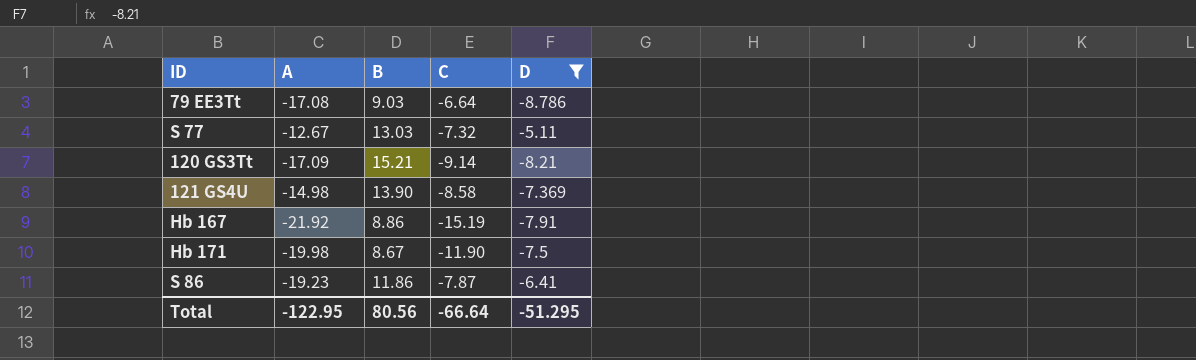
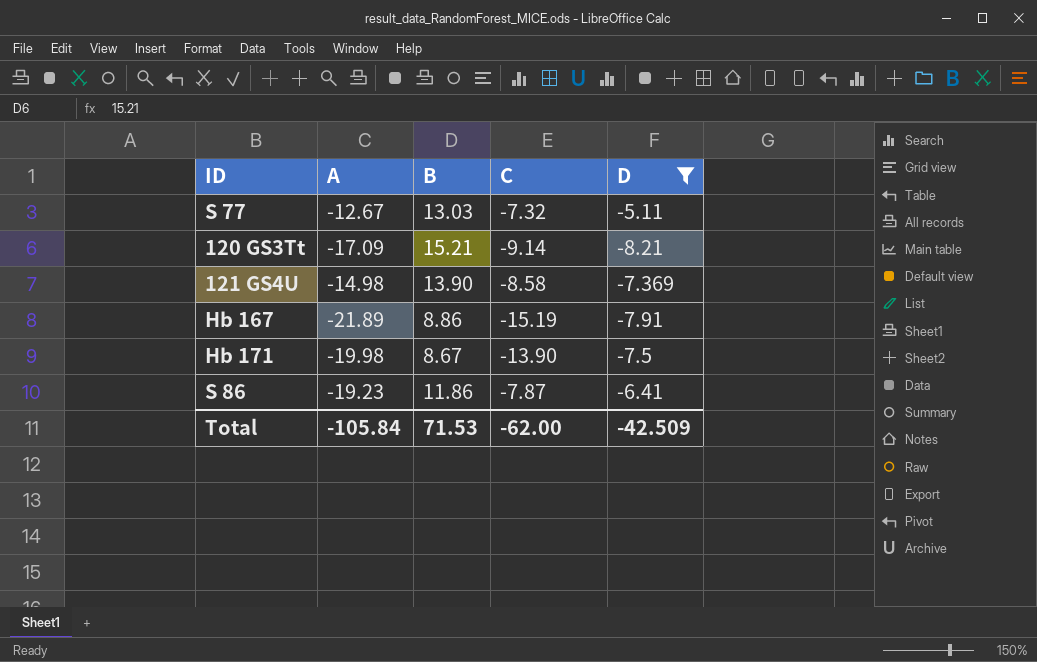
row 79 EE3Tt: -17.08 | 9.03 | -6.64 | -8.786 -> none
Hb 167 | A: -21.92 -> -21.89
Hb 171 | C: -11.90 -> -13.90
Total | A: -122.95 -> -105.84
Total | B: 80.56 -> 71.53
Total | C: -66.64 -> -62.00
Total | D: -51.295 -> -42.509

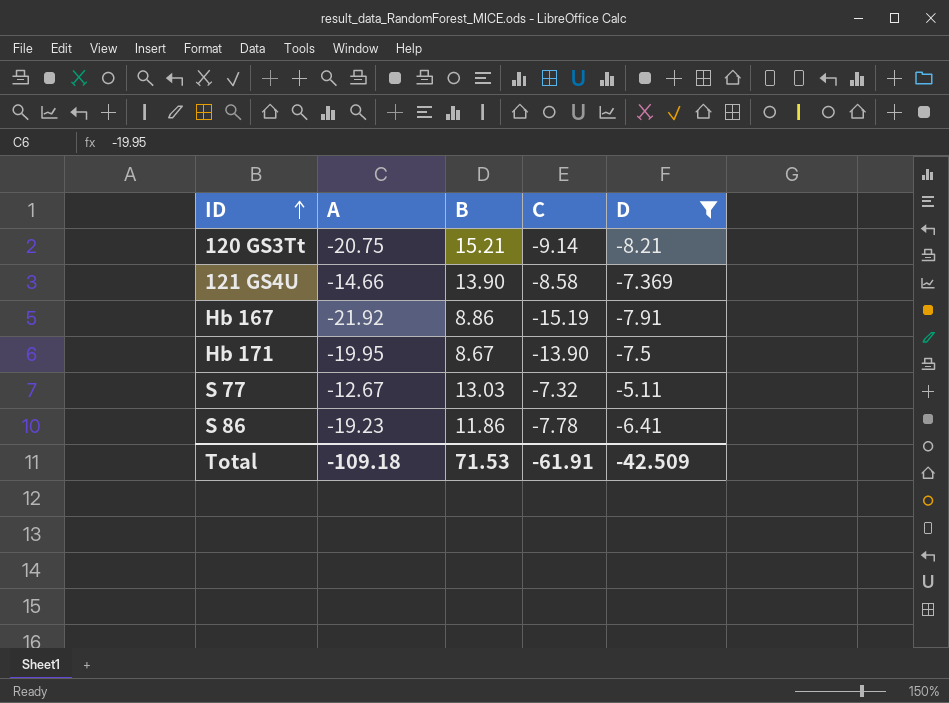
row order: none -> ID ascending
120 GS3Tt | A: -17.09 -> -20.75
121 GS4U | A: -14.98 -> -14.66
Hb 167 | A: -21.89 -> -21.92
Hb 171 | A: -19.98 -> -19.95
S 86 | C: -7.87 -> -7.78
Total | A: -105.84 -> -109.18
Total | C: -62.00 -> -61.91

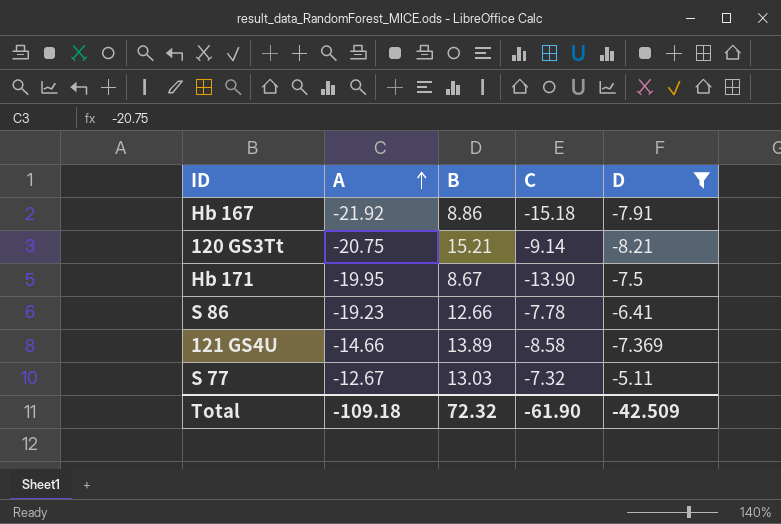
row order: ID ascending -> A ascending
Hb 167 | C: -15.19 -> -15.18
S 86 | B: 11.86 -> 12.66
121 GS4U | B: 13.90 -> 13.89
Total | B: 71.53 -> 72.32
Total | C: -61.91 -> -61.90

